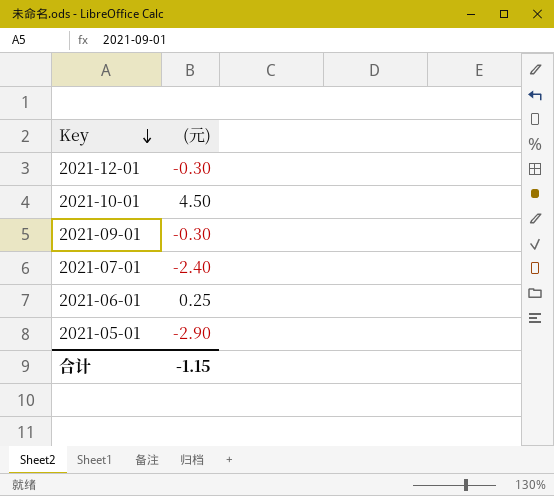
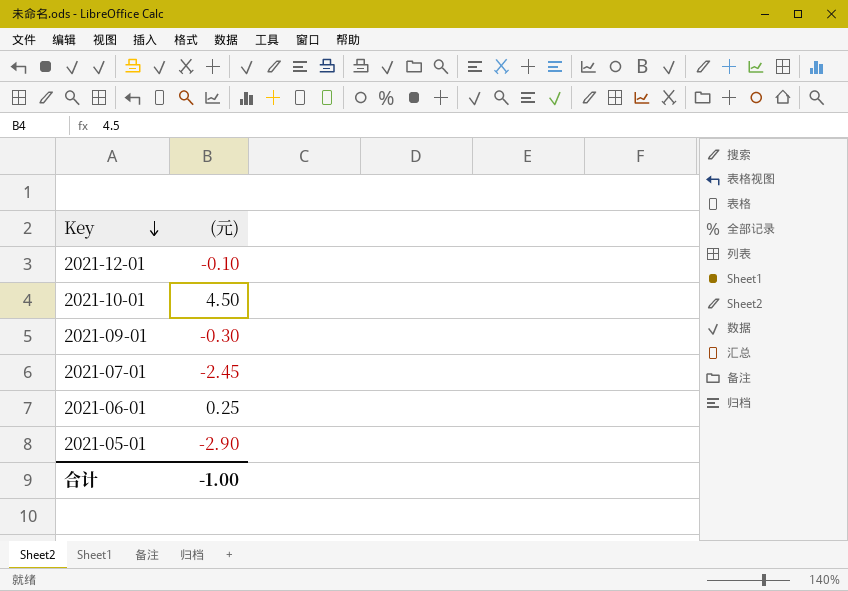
2021-12-01 | (元): -0.30 -> -0.10
2021-07-01 | (元): -2.40 -> -2.45
合计 | (元): -1.15 -> -1.00

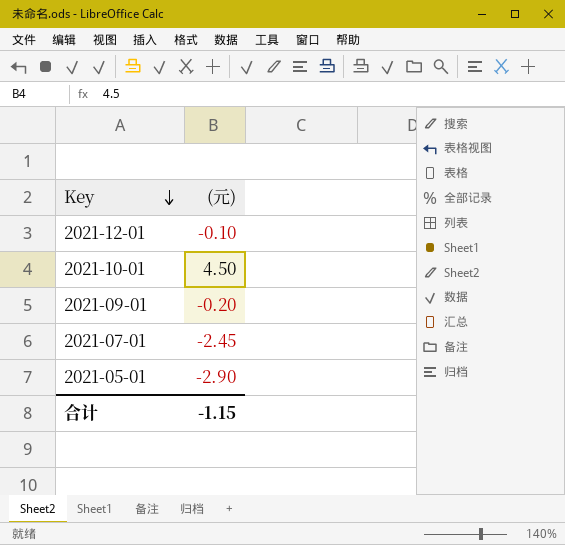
row 2021-06-01: 0.25 -> none
2021-09-01 | (元): -0.30 -> -0.20
合计 | (元): -1.00 -> -1.15

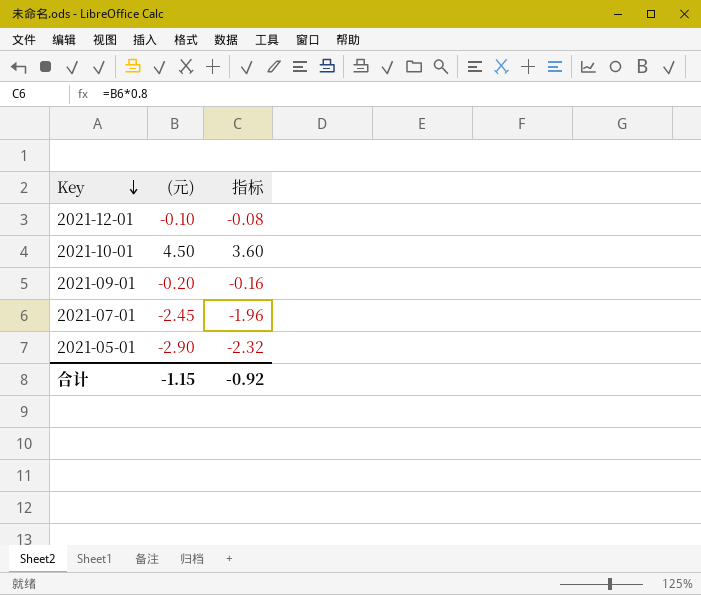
column 指标 | formula: none -> [(元)] * 0.8

